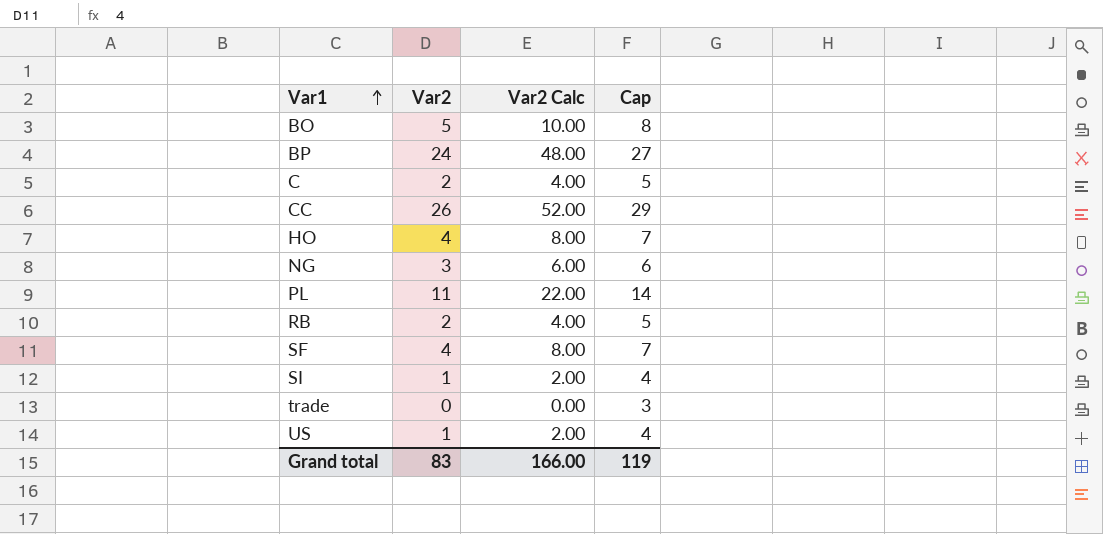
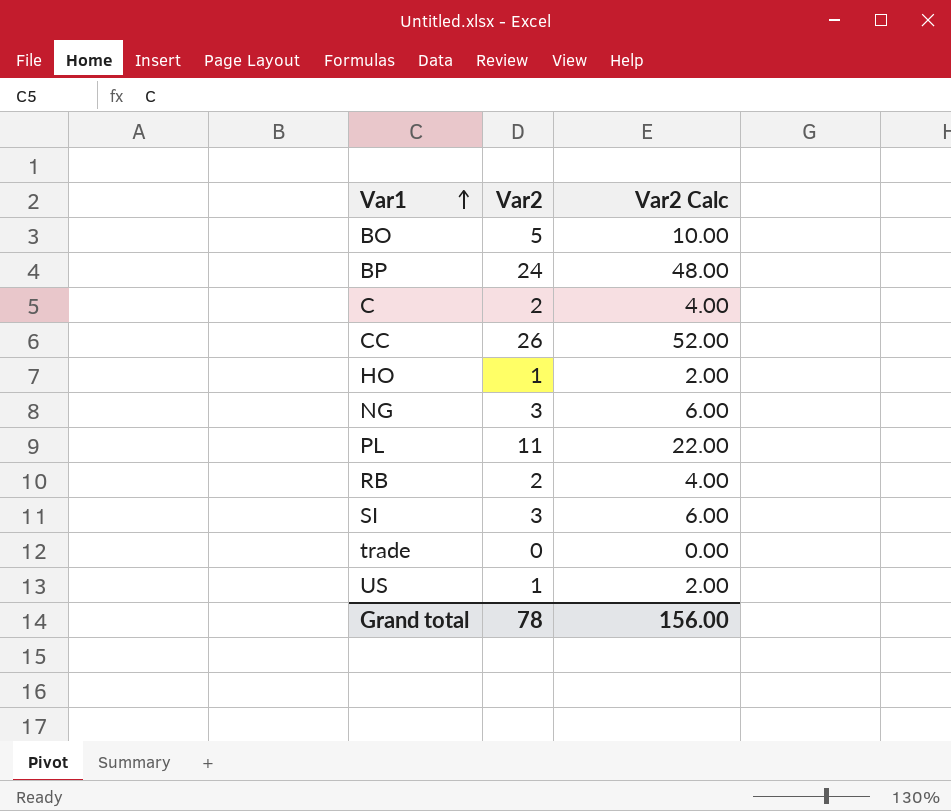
column Cap | formula: [Var2] + 3 -> none
row SF: 4 | 8.00 | 7 -> none
HO | Var2: 4 -> 1
HO | Var2 Calc: 8.00 -> 2.00
SI | Var2: 1 -> 3
SI | Var2 Calc: 2.00 -> 6.00
Grand total | Var2: 83 -> 78
Grand total | Var2 Calc: 166.00 -> 156.00

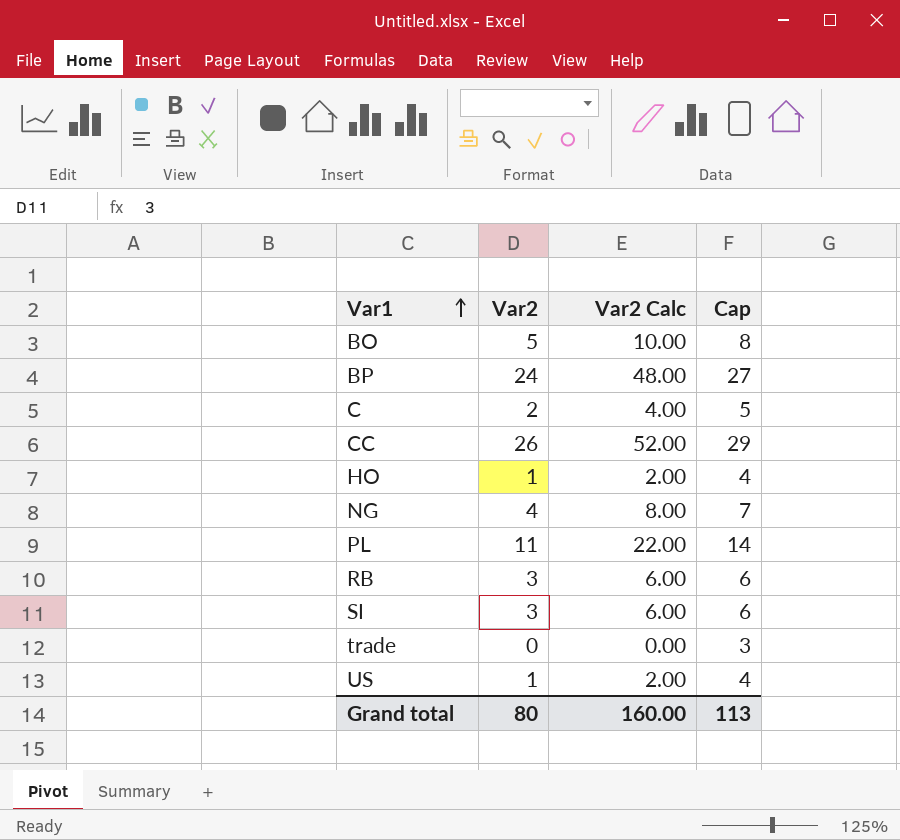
column Cap | formula: none -> [Var2] + 3
NG | Var2: 3 -> 4
NG | Var2 Calc: 6.00 -> 8.00
RB | Var2: 2 -> 3
RB | Var2 Calc: 4.00 -> 6.00
Grand total | Var2: 78 -> 80
Grand total | Var2 Calc: 156.00 -> 160.00

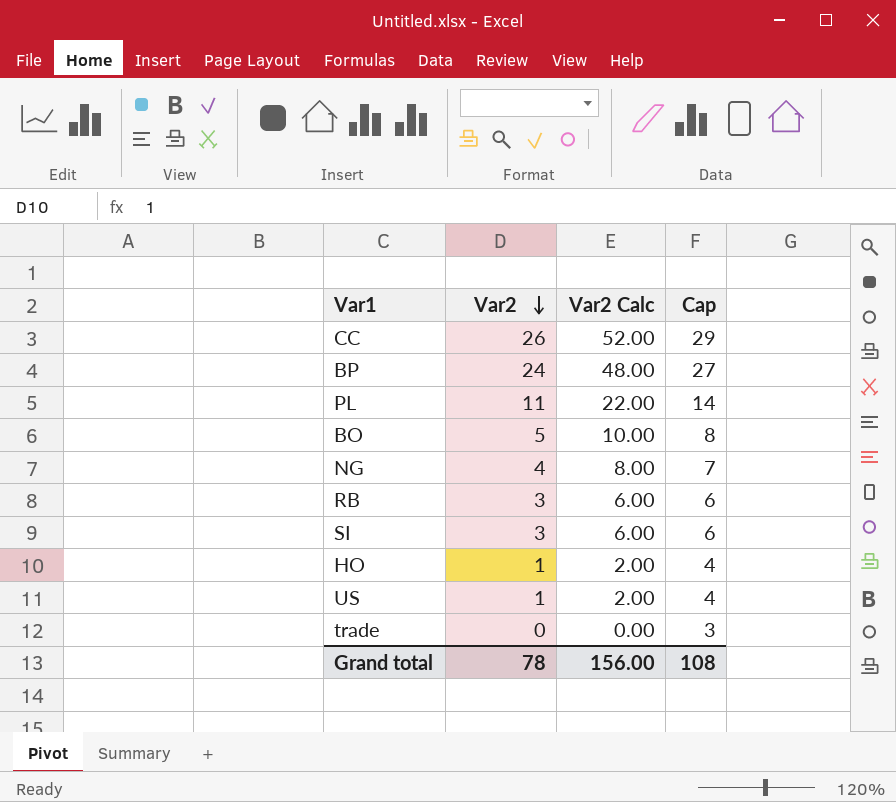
row order: Var1 ascending -> Var2 descending
row C: 2 | 4.00 | 5 -> none
Grand total | Var2: 80 -> 78
Grand total | Var2 Calc: 160.00 -> 156.00
Grand total | Cap: 113 -> 108

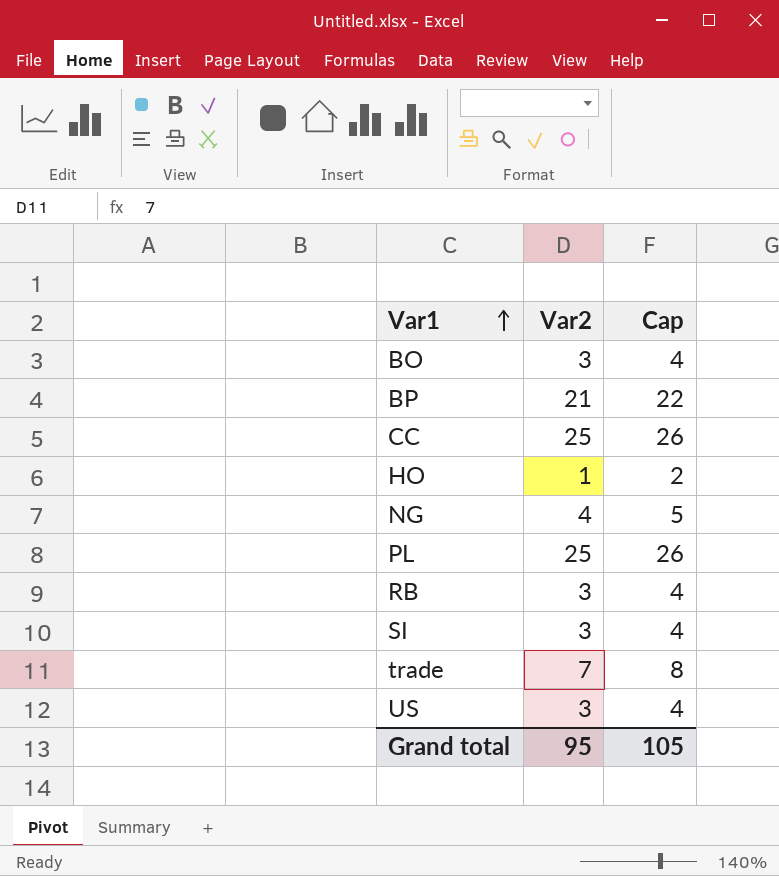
row order: Var2 descending -> Var1 ascending
column Var2 Calc | formula: [Var2] * 2 -> none
column Cap | formula: [Var2] + 3 -> [Var2] + 1
BO | Var2: 5 -> 3
BP | Var2: 24 -> 21
CC | Var2: 26 -> 25
PL | Var2: 11 -> 25
trade | Var2: 0 -> 7
US | Var2: 1 -> 3
Grand total | Var2: 78 -> 95
Grand total | Cap: 108 -> 105

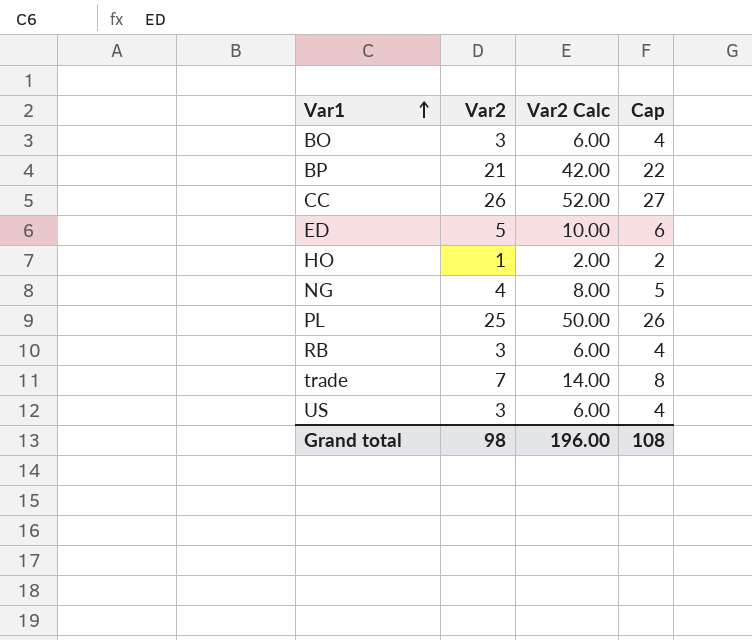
column Var2 Calc | formula: none -> [Var2] * 2
row SI: 3 | 4 -> none
CC | Var2: 25 -> 26
CC | Cap: 26 -> 27
row ED: none -> 5 | 10.00 | 6
Grand total | Var2: 95 -> 98
Grand total | Cap: 105 -> 108

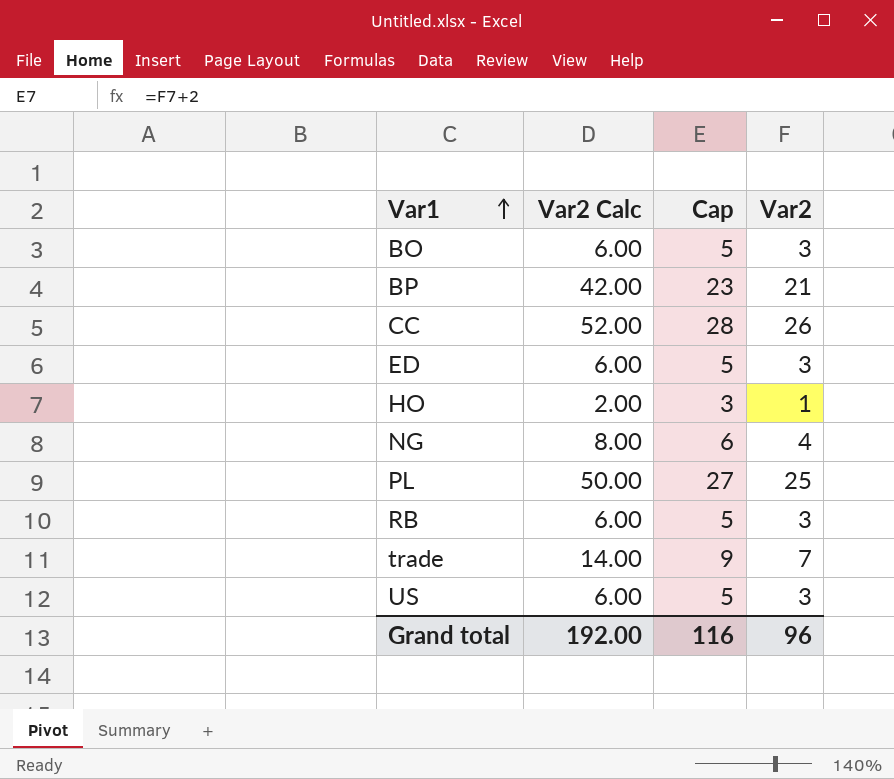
column Cap | formula: [Var2] + 1 -> [Var2] + 2
column Var2 | position: 2 -> 4
ED | Var2 Calc: 10.00 -> 6.00
ED | Var2: 5 -> 3
Grand total | Var2 Calc: 196.00 -> 192.00
Grand total | Cap: 108 -> 116
Grand total | Var2: 98 -> 96

